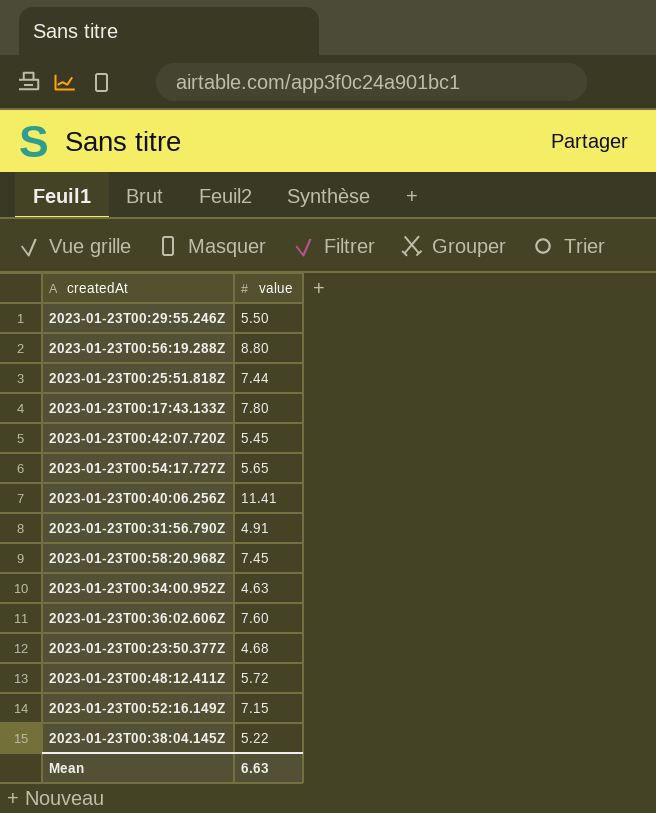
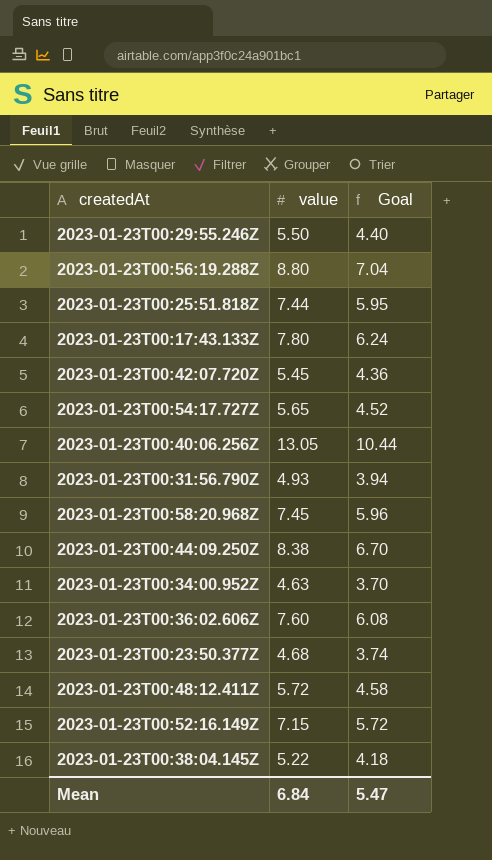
column Goal | formula: none -> [value] * 0.8
2023-01-23T00:40:06.256Z | value: 11.41 -> 13.05
2023-01-23T00:31:56.790Z | value: 4.91 -> 4.93
row 2023-01-23T00:44:09.250Z: none -> 8.38 | 6.70
Mean | value: 6.63 -> 6.84

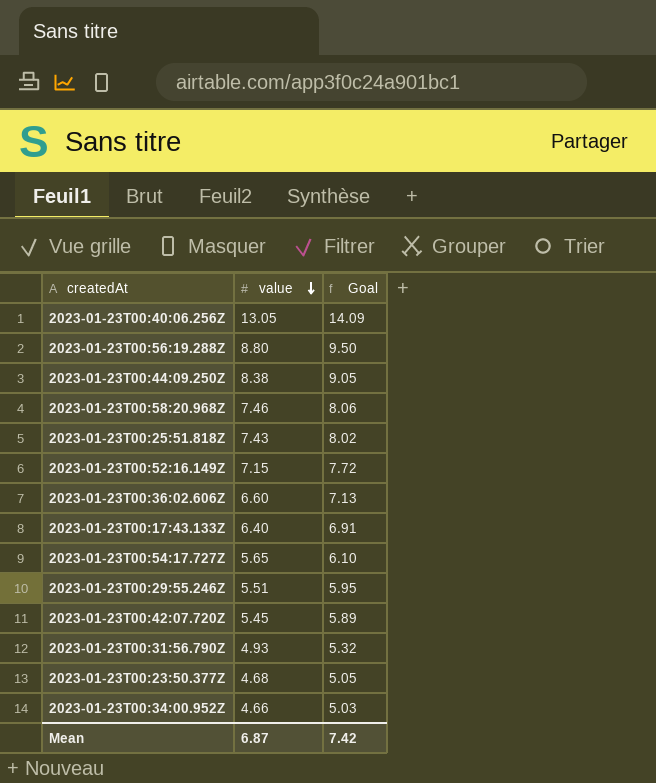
row order: none -> value descending
column Goal | formula: [value] * 0.8 -> [value] * 1.08
row 2023-01-23T00:48:12.411Z: 5.72 | 4.58 -> none
row 2023-01-23T00:38:04.145Z: 5.22 | 4.18 -> none
2023-01-23T00:58:20.968Z | value: 7.45 -> 7.46
2023-01-23T00:25:51.818Z | value: 7.44 -> 7.43
2023-01-23T00:36:02.606Z | value: 7.60 -> 6.60
2023-01-23T00:17:43.133Z | value: 7.80 -> 6.40
2023-01-23T00:29:55.246Z | value: 5.50 -> 5.51
2023-01-23T00:34:00.952Z | value: 4.63 -> 4.66
Mean | value: 6.84 -> 6.87
Mean | Goal: 5.47 -> 7.42

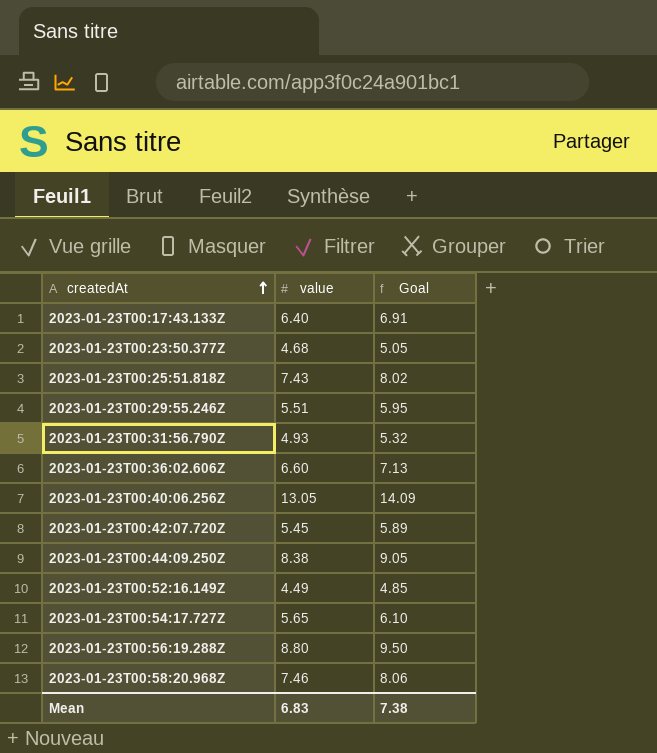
row order: value descending -> createdAt ascending
row 2023-01-23T00:34:00.952Z: 4.66 | 5.03 -> none
2023-01-23T00:52:16.149Z | value: 7.15 -> 4.49
2023-01-23T00:52:16.149Z | Goal: 7.72 -> 4.85
Mean | value: 6.87 -> 6.83
Mean | Goal: 7.42 -> 7.38

